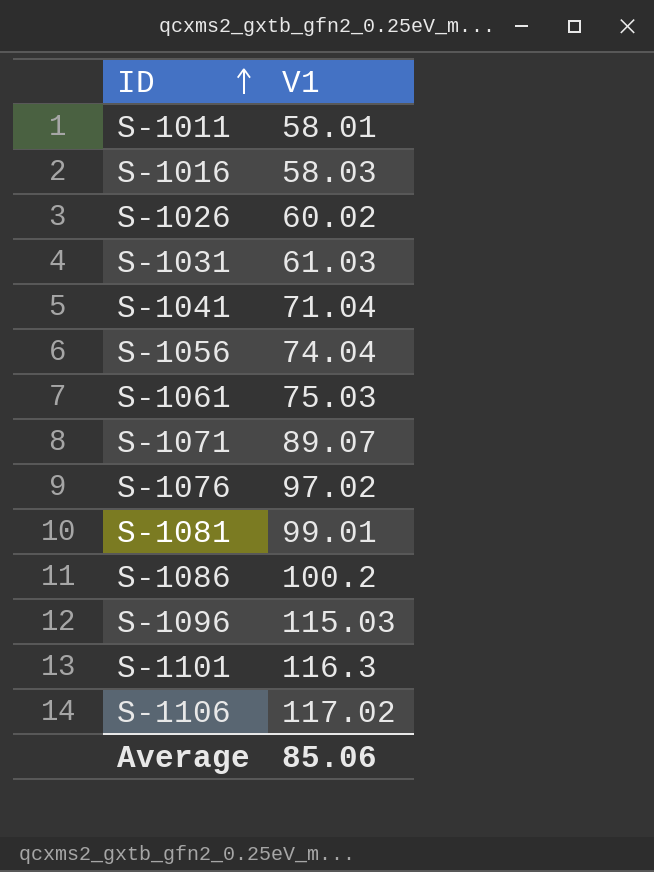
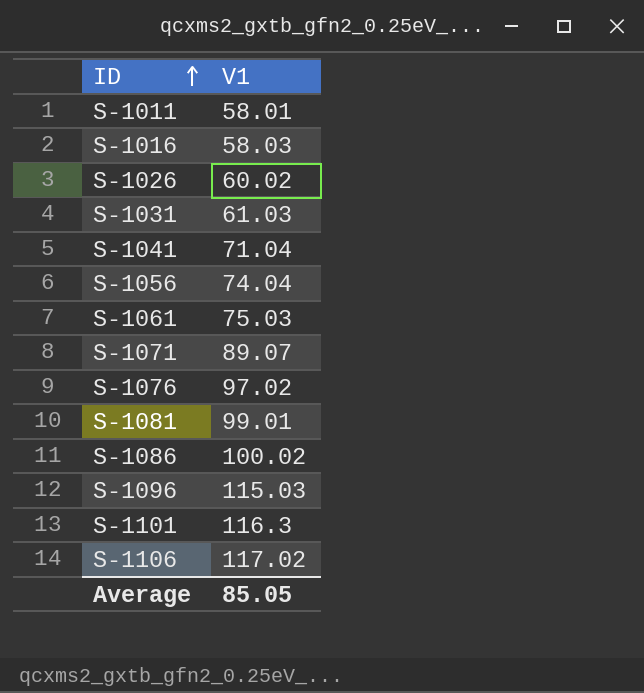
S-1086 | V1: 100.2 -> 100.02
Average | V1: 85.06 -> 85.05

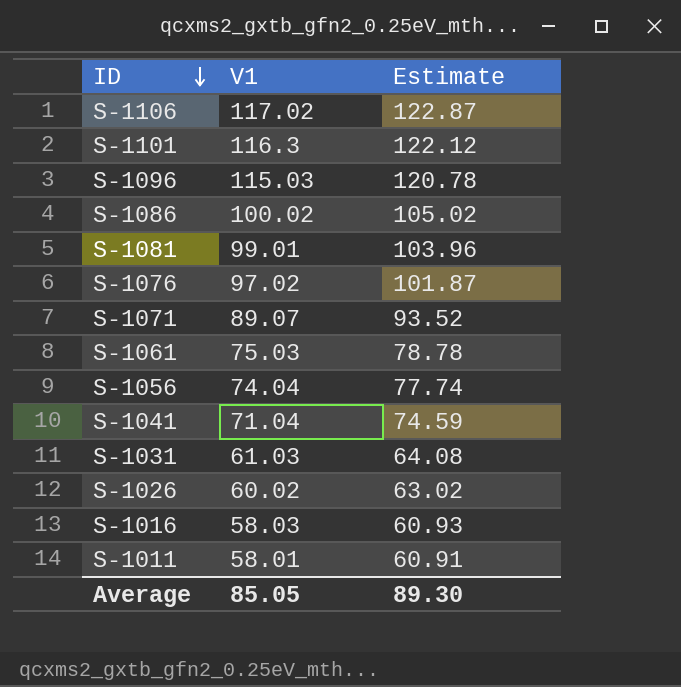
row order: ID ascending -> ID descending
column Estimate | formula: none -> [V1] * 1.05

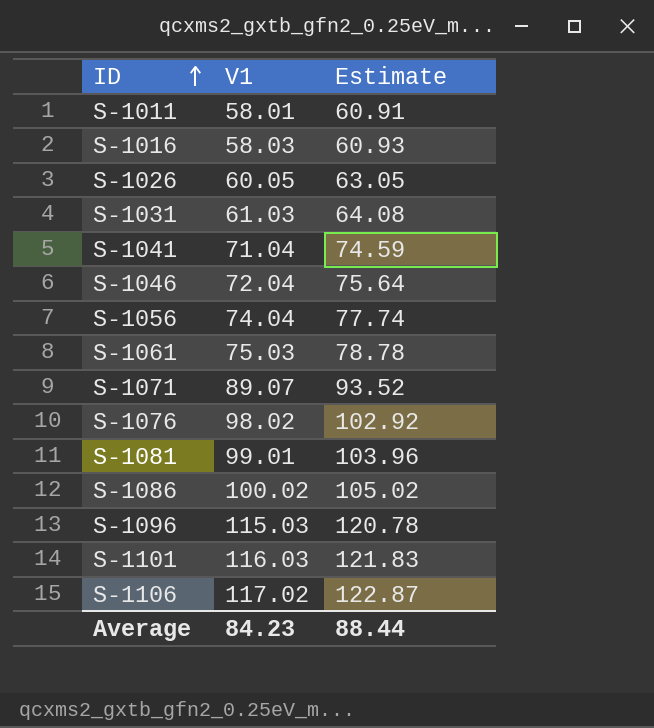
row order: ID descending -> ID ascending
S-1026 | V1: 60.02 -> 60.05
S-1026 | Estimate: 63.02 -> 63.05
row S-1046: none -> 72.04 | 75.64
S-1076 | V1: 97.02 -> 98.02
S-1076 | Estimate: 101.87 -> 102.92
S-1101 | V1: 116.3 -> 116.03
S-1101 | Estimate: 122.12 -> 121.83
Average | V1: 85.05 -> 84.23
Average | Estimate: 89.30 -> 88.44

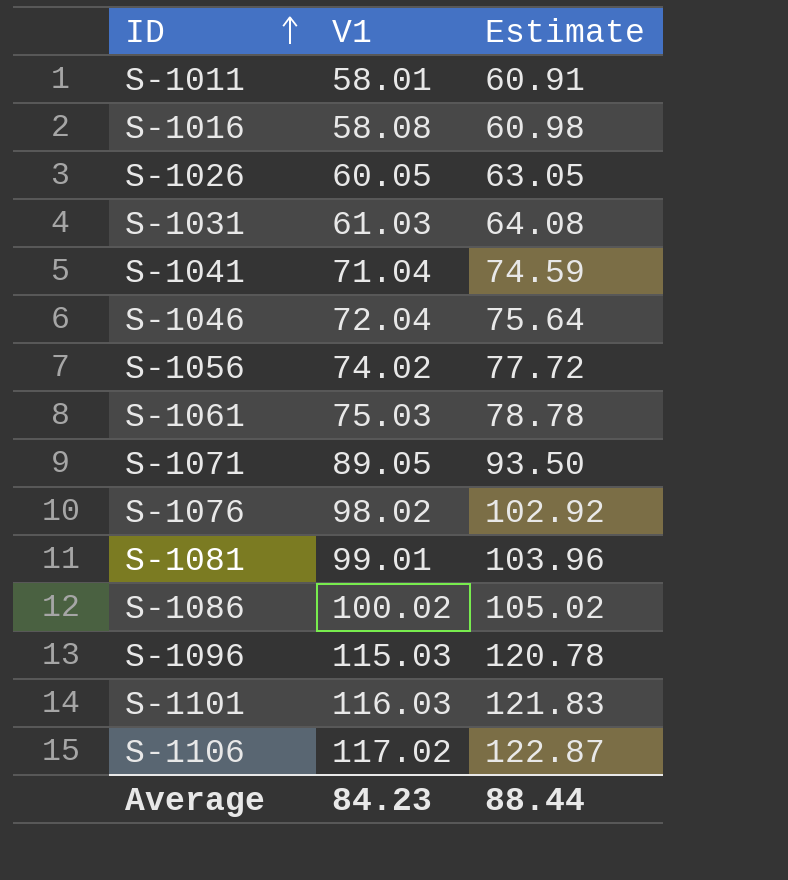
S-1016 | V1: 58.03 -> 58.08
S-1016 | Estimate: 60.93 -> 60.98
S-1056 | V1: 74.04 -> 74.02
S-1056 | Estimate: 77.74 -> 77.72
S-1071 | V1: 89.07 -> 89.05
S-1071 | Estimate: 93.52 -> 93.50

